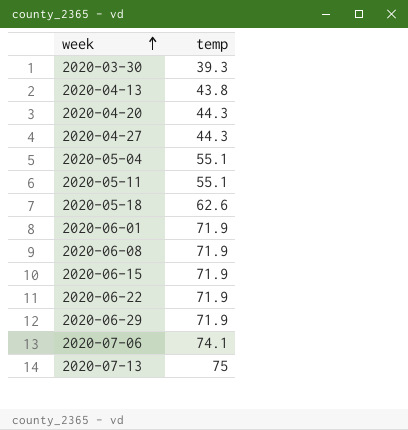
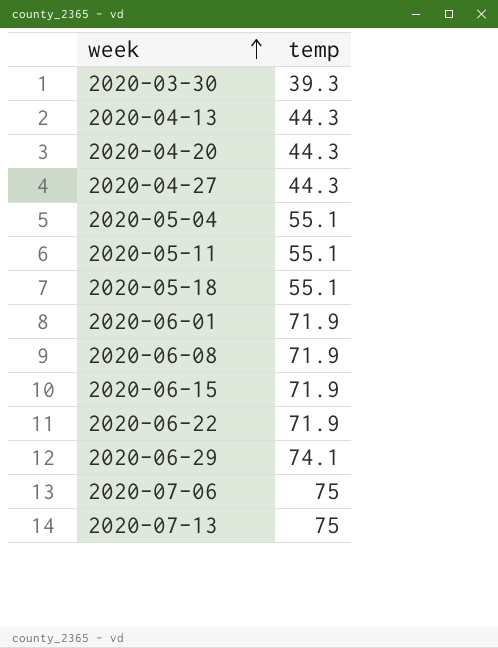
2020-04-13 | temp: 43.8 -> 44.3
2020-05-18 | temp: 62.6 -> 55.1
2020-06-29 | temp: 71.9 -> 74.1
2020-07-06 | temp: 74.1 -> 75

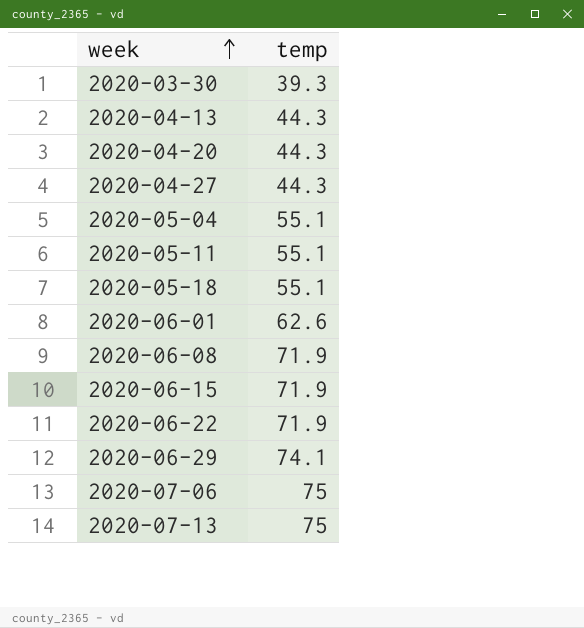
2020-06-01 | temp: 71.9 -> 62.6

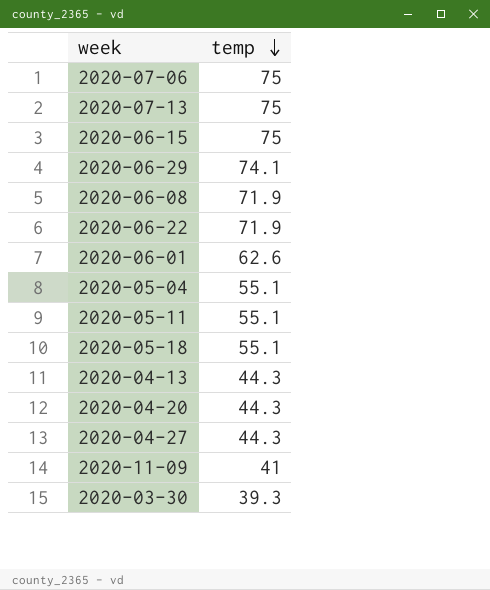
row order: week ascending -> temp descending
2020-06-15 | temp: 71.9 -> 75
row 2020-11-09: none -> 41

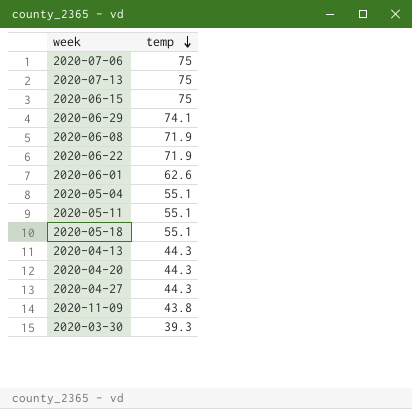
2020-11-09 | temp: 41 -> 43.8

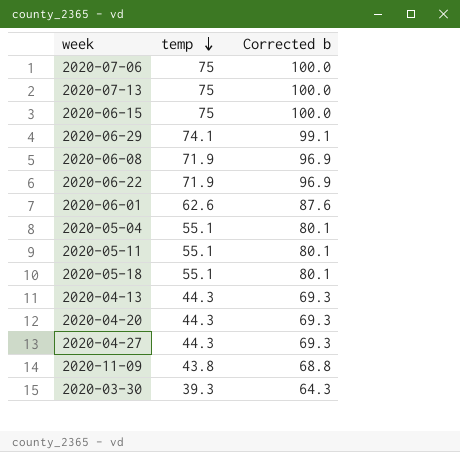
column Corrected b | formula: none -> [temp] + 25

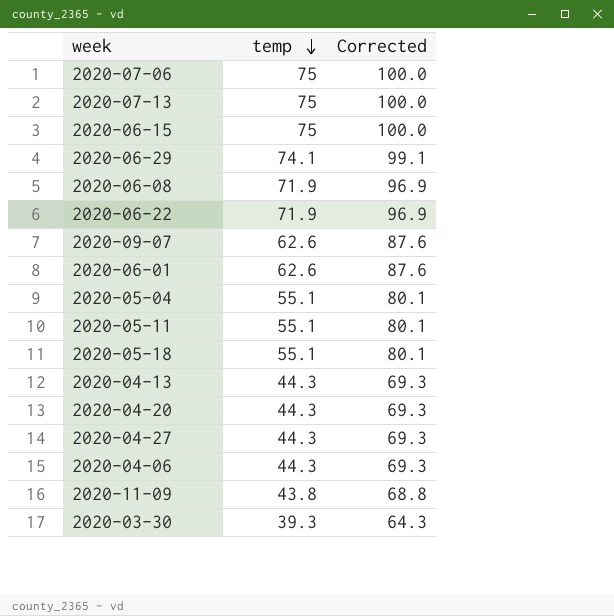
column name: Corrected b -> Corrected
row 2020-09-07: none -> 62.6 | 87.6
row 2020-04-06: none -> 44.3 | 69.3

